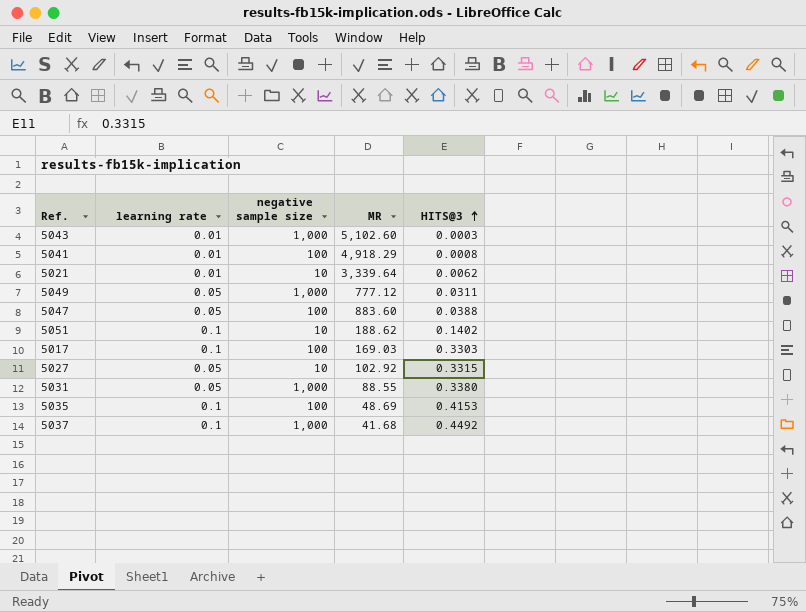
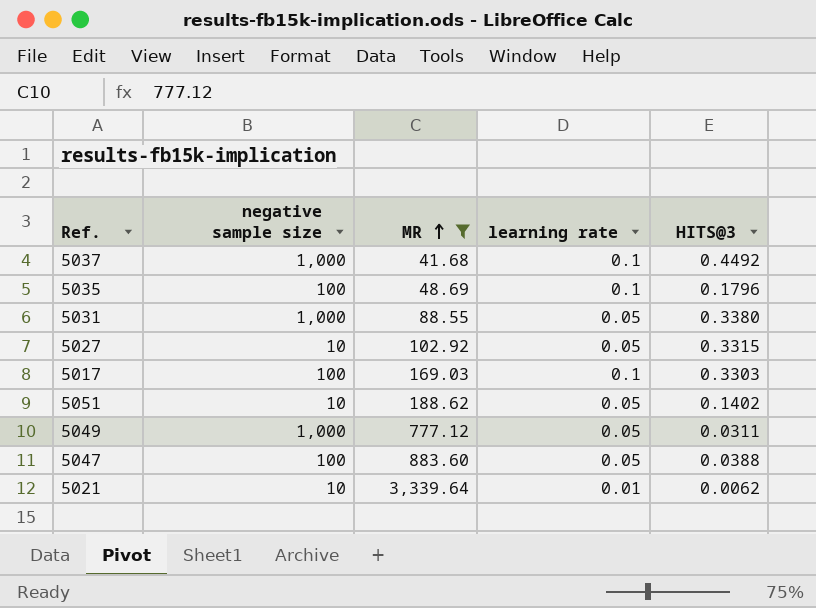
filter: none -> MR <= 3,339.64
row order: HITS@3 ascending -> MR ascending
column learning rate | position: 2 -> 4
5035 | HITS@3: 0.4153 -> 0.1796
5051 | learning rate: 0.1 -> 0.05

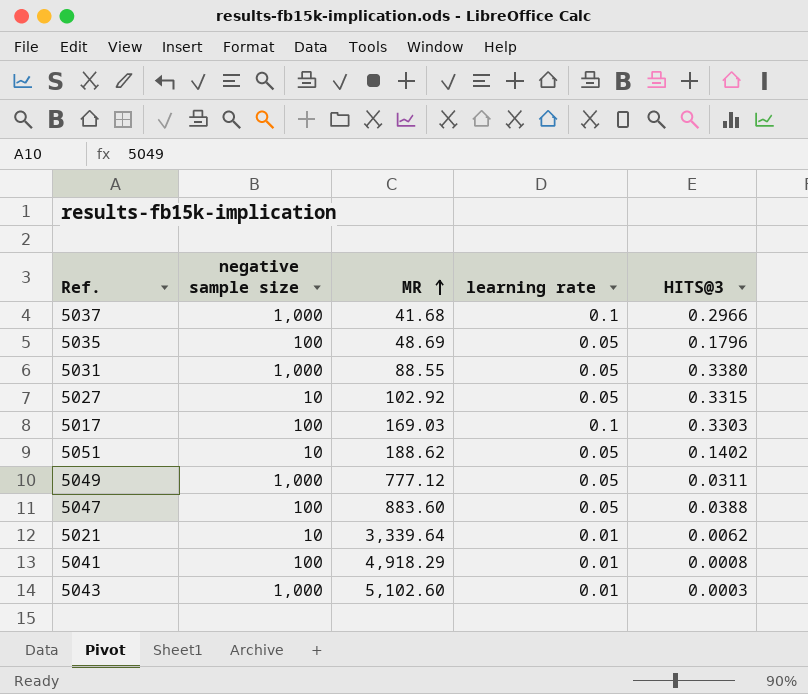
filter: MR <= 3,339.64 -> none
5037 | HITS@3: 0.4492 -> 0.2966
5035 | learning rate: 0.1 -> 0.05

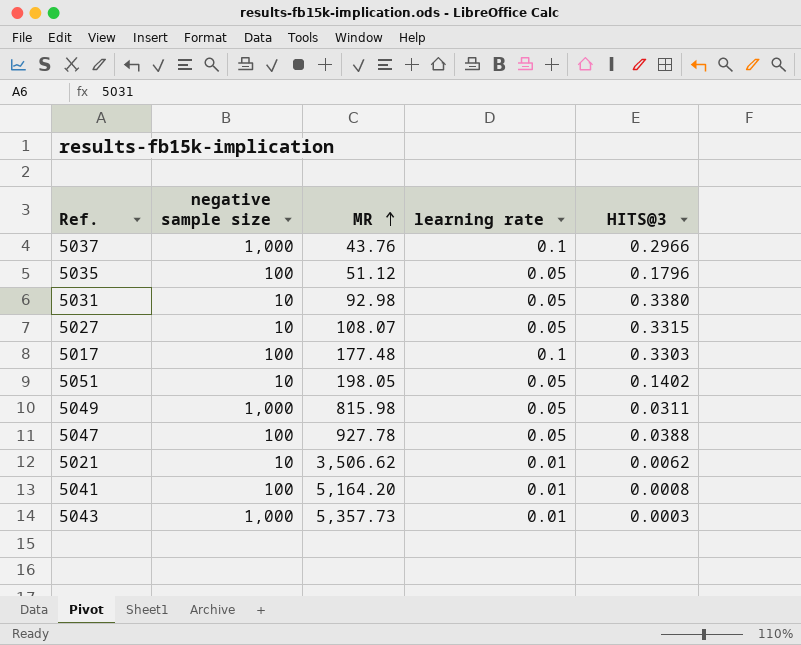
5037 | MR: 41.68 -> 43.76
5035 | MR: 48.69 -> 51.12
5031 | negative sample size: 1,000 -> 10
5031 | MR: 88.55 -> 92.98
5027 | MR: 102.92 -> 108.07
5017 | MR: 169.03 -> 177.48
5051 | MR: 188.62 -> 198.05
5049 | MR: 777.12 -> 815.98
5047 | MR: 883.60 -> 927.78
5021 | MR: 3,339.64 -> 3,506.62
5041 | MR: 4,918.29 -> 5,164.20
5043 | MR: 5,102.60 -> 5,357.73

